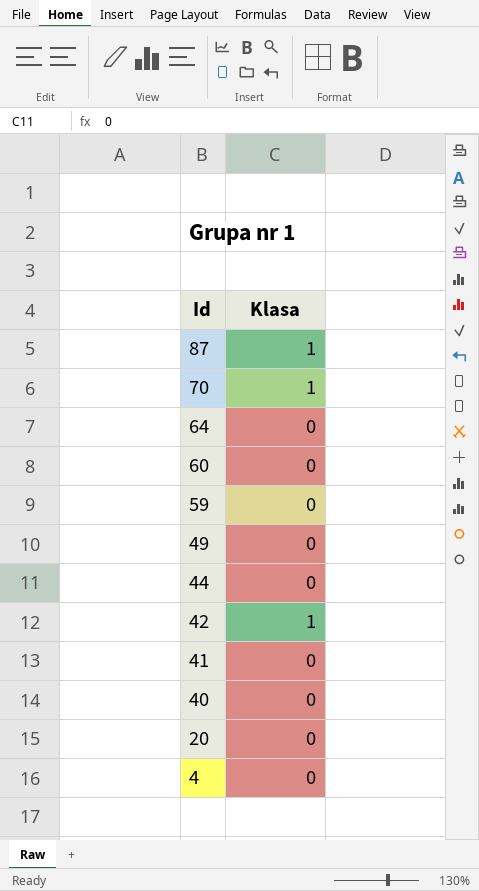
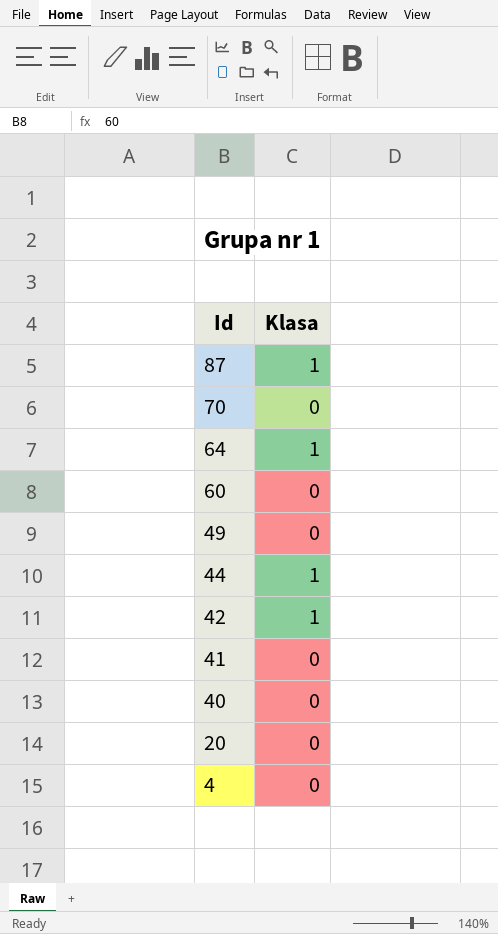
row 59: 0 -> none
70 | Klasa: 1 -> 0
64 | Klasa: 0 -> 1
44 | Klasa: 0 -> 1

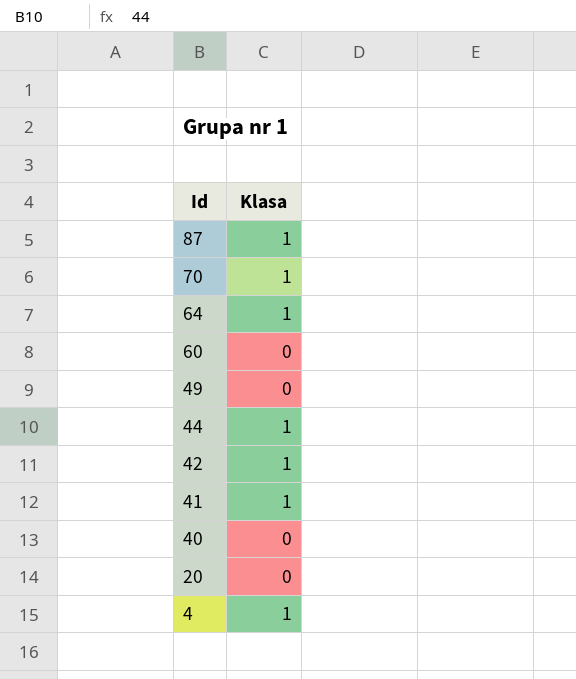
70 | Klasa: 0 -> 1
41 | Klasa: 0 -> 1
4 | Klasa: 0 -> 1

